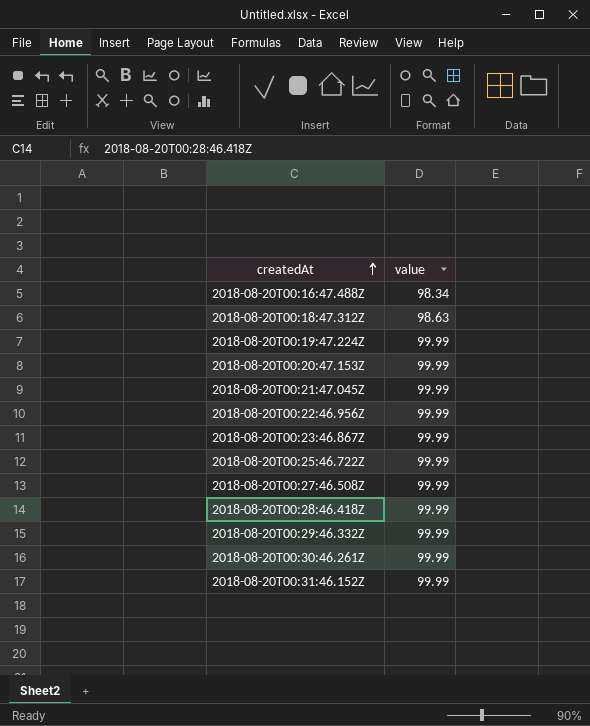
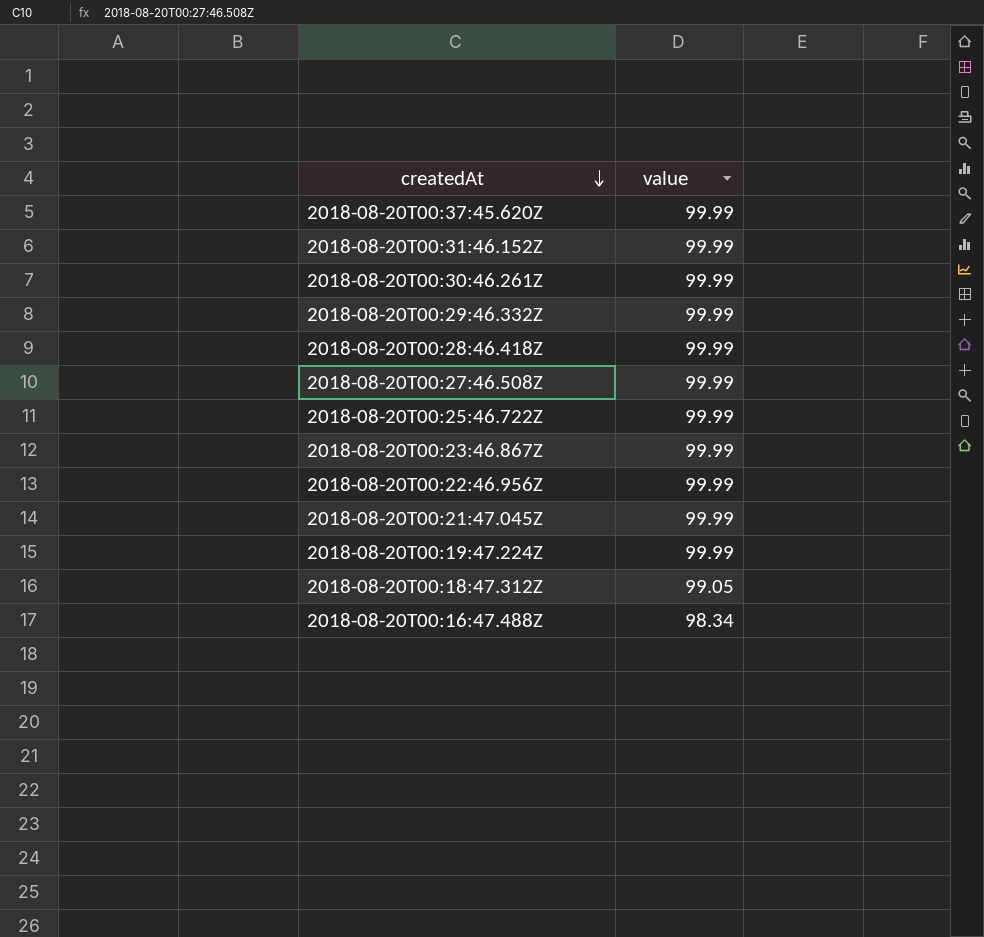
row order: createdAt ascending -> createdAt descending
row 2018-08-20T00:20:47.153Z: 99.99 -> none
row 2018-08-20T00:37:45.620Z: none -> 99.99
2018-08-20T00:18:47.312Z | value: 98.63 -> 99.05

